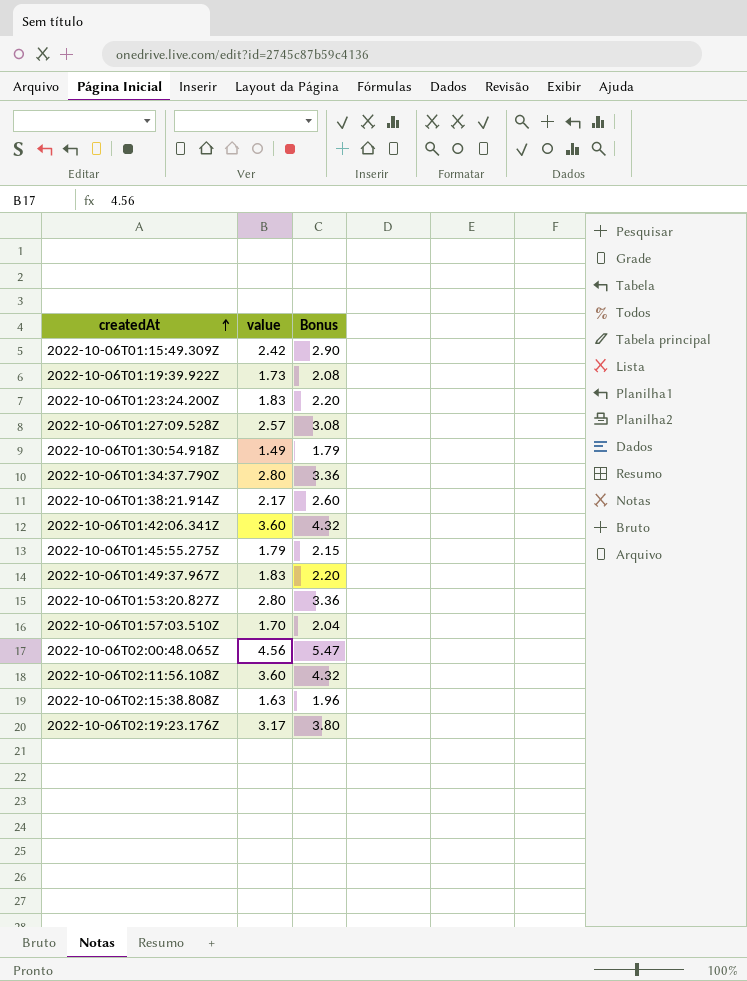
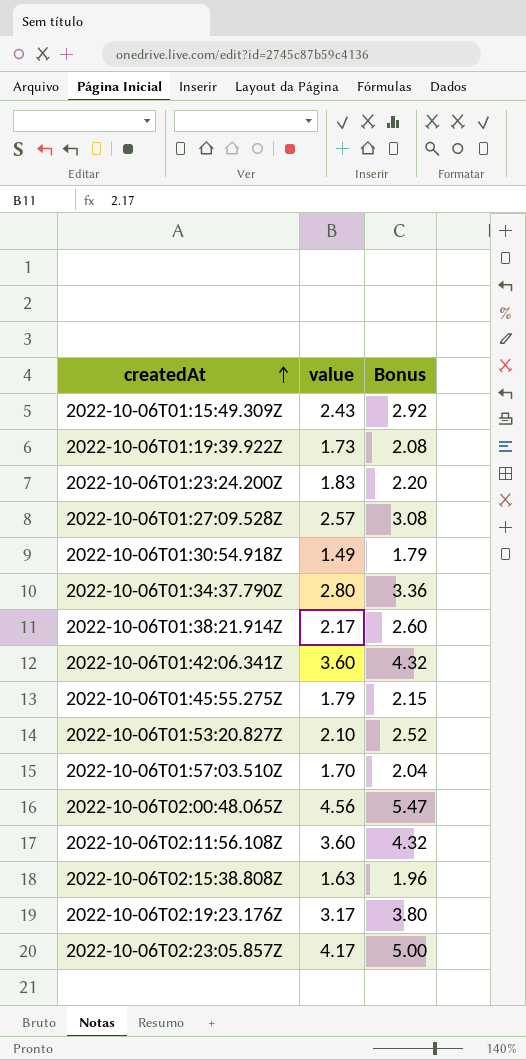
row 2022-10-06T01:49:37.967Z: 1.83 | 2.20 -> none
2022-10-06T01:15:49.309Z | value: 2.42 -> 2.43
2022-10-06T01:15:49.309Z | Bonus: 2.90 -> 2.92
2022-10-06T01:53:20.827Z | value: 2.80 -> 2.10
2022-10-06T01:53:20.827Z | Bonus: 3.36 -> 2.52
row 2022-10-06T02:23:05.857Z: none -> 4.17 | 5.00

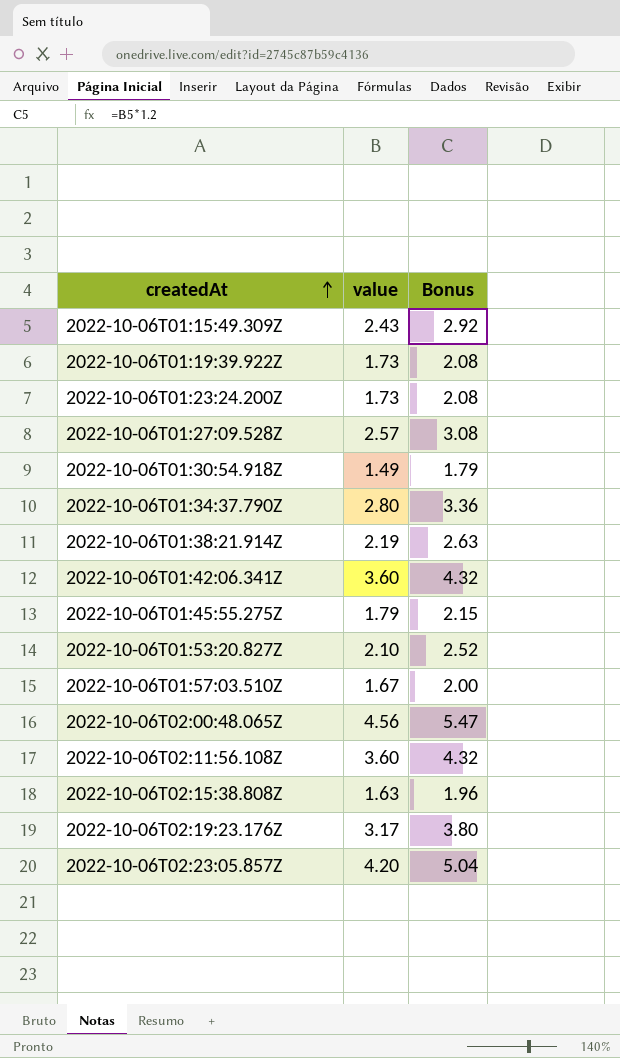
2022-10-06T01:23:24.200Z | value: 1.83 -> 1.73
2022-10-06T01:23:24.200Z | Bonus: 2.20 -> 2.08
2022-10-06T01:38:21.914Z | value: 2.17 -> 2.19
2022-10-06T01:38:21.914Z | Bonus: 2.60 -> 2.63
2022-10-06T01:57:03.510Z | value: 1.70 -> 1.67
2022-10-06T01:57:03.510Z | Bonus: 2.04 -> 2.00
2022-10-06T02:23:05.857Z | value: 4.17 -> 4.20
2022-10-06T02:23:05.857Z | Bonus: 5.00 -> 5.04

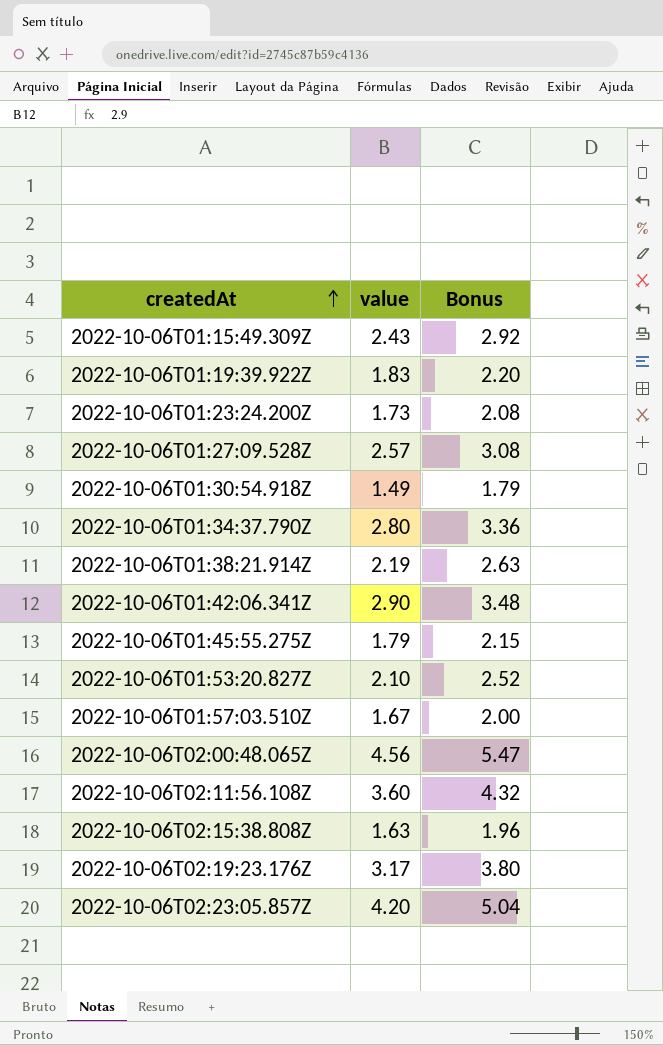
2022-10-06T01:19:39.922Z | value: 1.73 -> 1.83
2022-10-06T01:19:39.922Z | Bonus: 2.08 -> 2.20
2022-10-06T01:42:06.341Z | value: 3.60 -> 2.90
2022-10-06T01:42:06.341Z | Bonus: 4.32 -> 3.48

